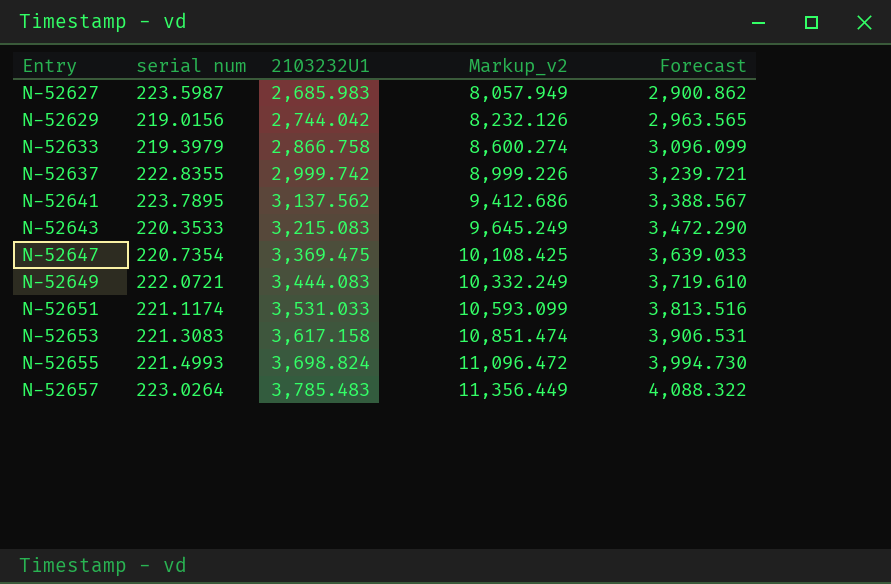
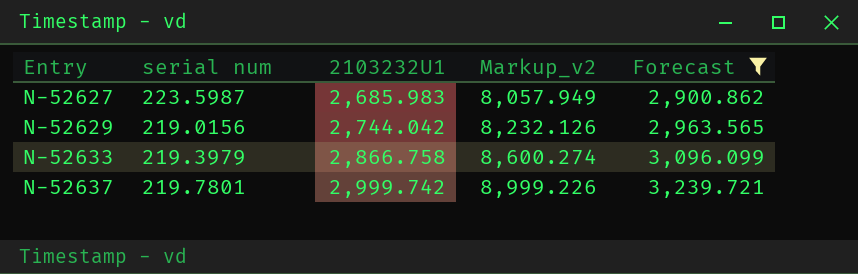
filter: none -> Forecast <= 3,239.721
N-52637 | serial num: 222.8355 -> 219.7801

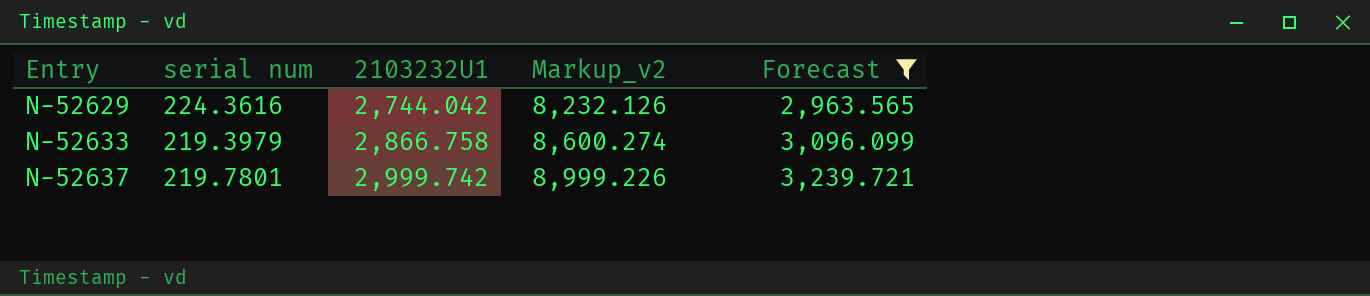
row N-52627: 223.5987 | 2,685.983 | 8,057.949 | 2,900.862 -> none
N-52629 | serial num: 219.0156 -> 224.3616

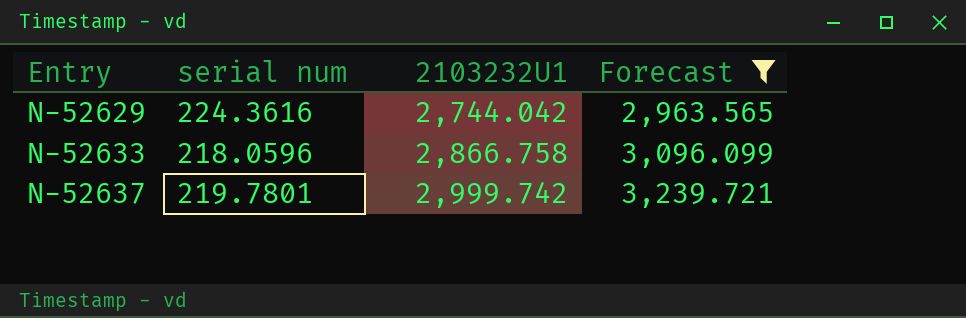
column Markup_v2 | formula: [2103232U1] * 3 -> none
N-52633 | serial num: 219.3979 -> 218.0596

